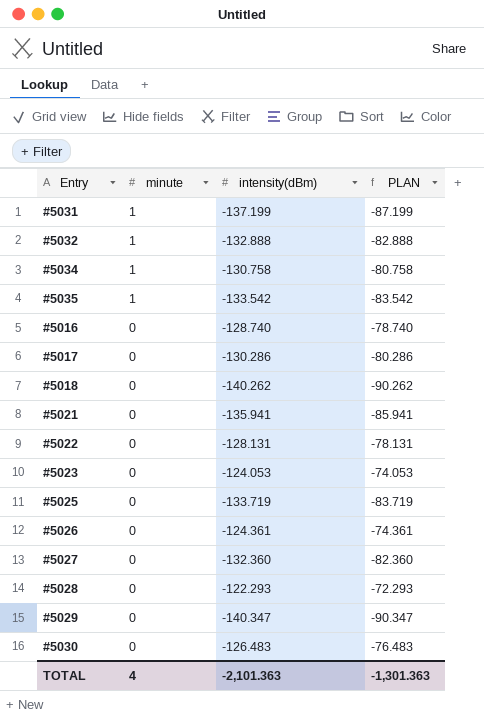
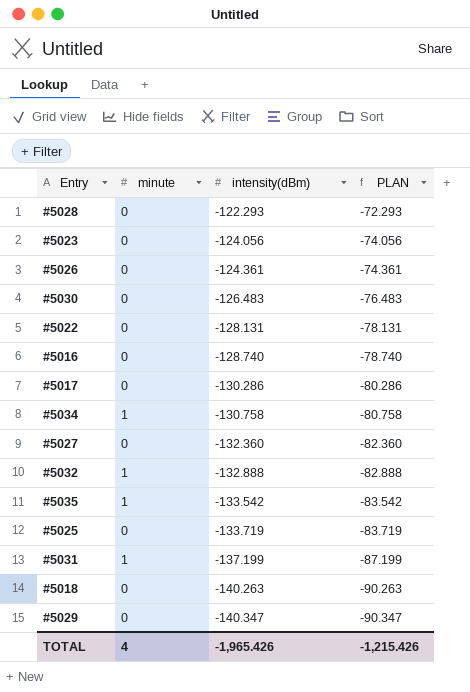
row order: minute descending -> intensity(dBm) descending
row #5021: 0 | -135.941 | -85.941 -> none
#5023 | intensity(dBm): -124.053 -> -124.056
#5023 | PLAN: -74.053 -> -74.056
#5018 | intensity(dBm): -140.262 -> -140.263
#5018 | PLAN: -90.262 -> -90.263
TOTAL | intensity(dBm): -2,101.363 -> -1,965.426
TOTAL | PLAN: -1,301.363 -> -1,215.426

